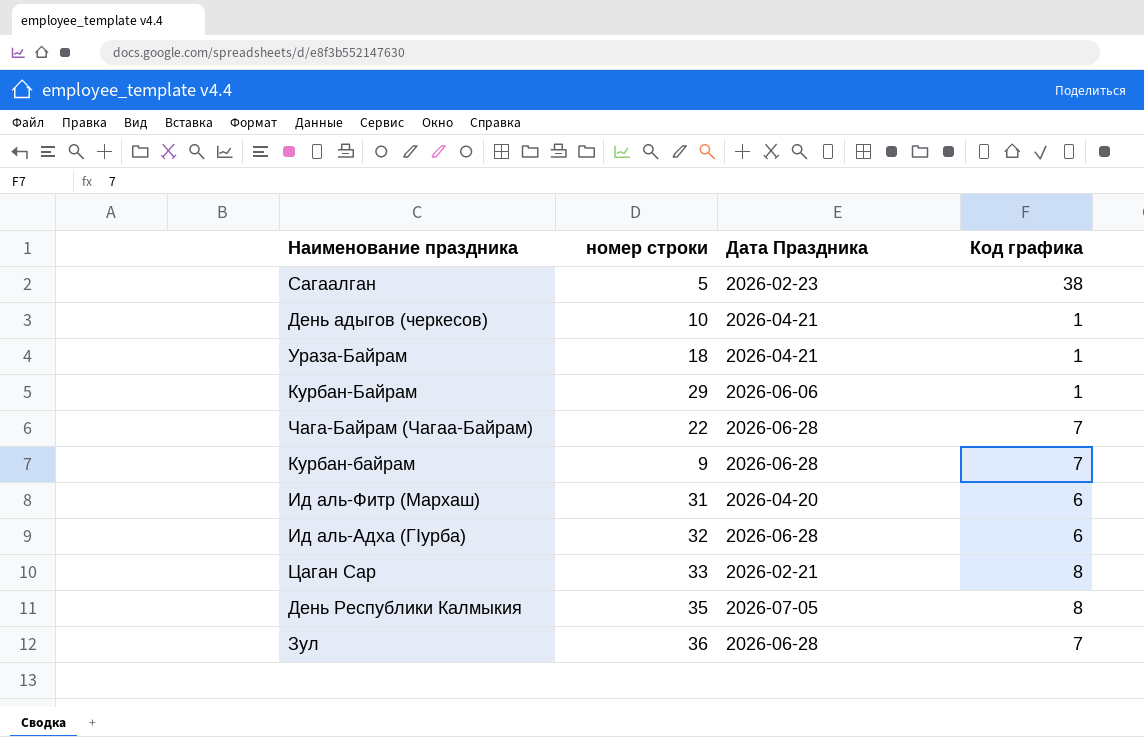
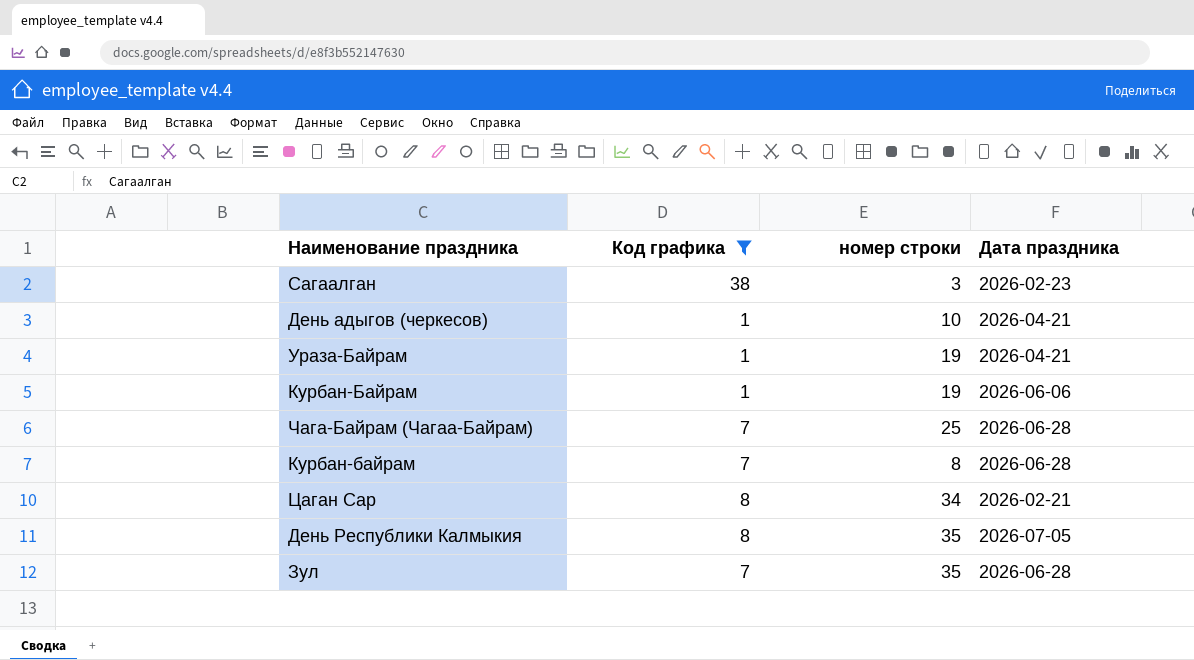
filter: none -> Код графика != 6
column Код графика | position: 4 -> 2
column name: Дата Праздника -> Дата праздника
Сагаалган | номер строки: 5 -> 3
Ураза-Байрам | номер строки: 18 -> 19
Курбан-Байрам | номер строки: 29 -> 19
Чага-Байрам (Чагаа-Байрам) | номер строки: 22 -> 25
Курбан-байрам | номер строки: 9 -> 8
Цаган Сар | номер строки: 33 -> 34
Зул | номер строки: 36 -> 35

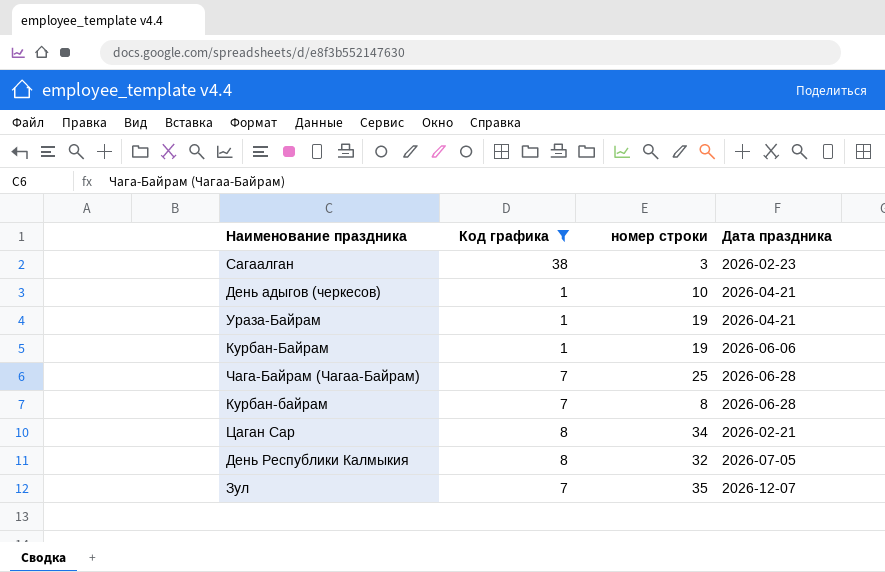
День Республики Калмыкия | номер строки: 35 -> 32
Зул | Дата праздника: 2026-06-28 -> 2026-12-07

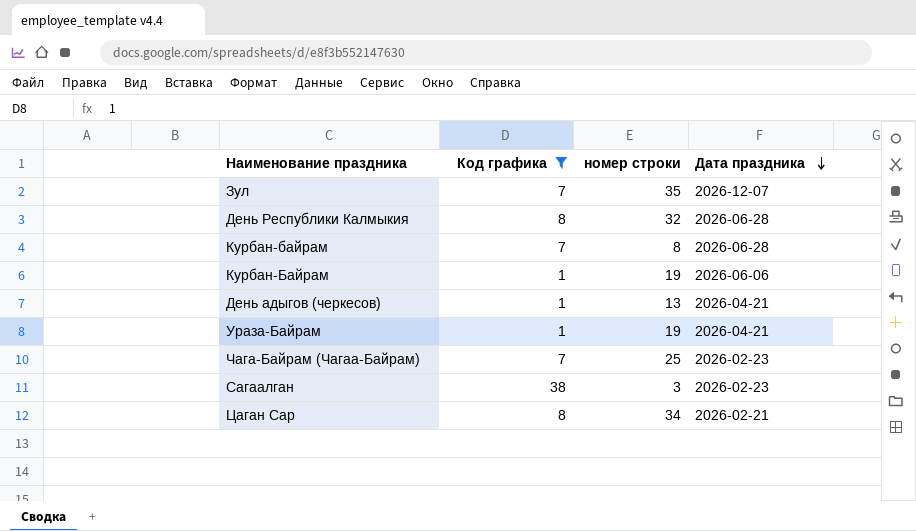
row order: none -> Дата праздника descending
День Республики Калмыкия | Дата праздника: 2026-07-05 -> 2026-06-28
День адыгов (черкесов) | номер строки: 10 -> 13
Чага-Байрам (Чагаа-Байрам) | Дата праздника: 2026-06-28 -> 2026-02-23

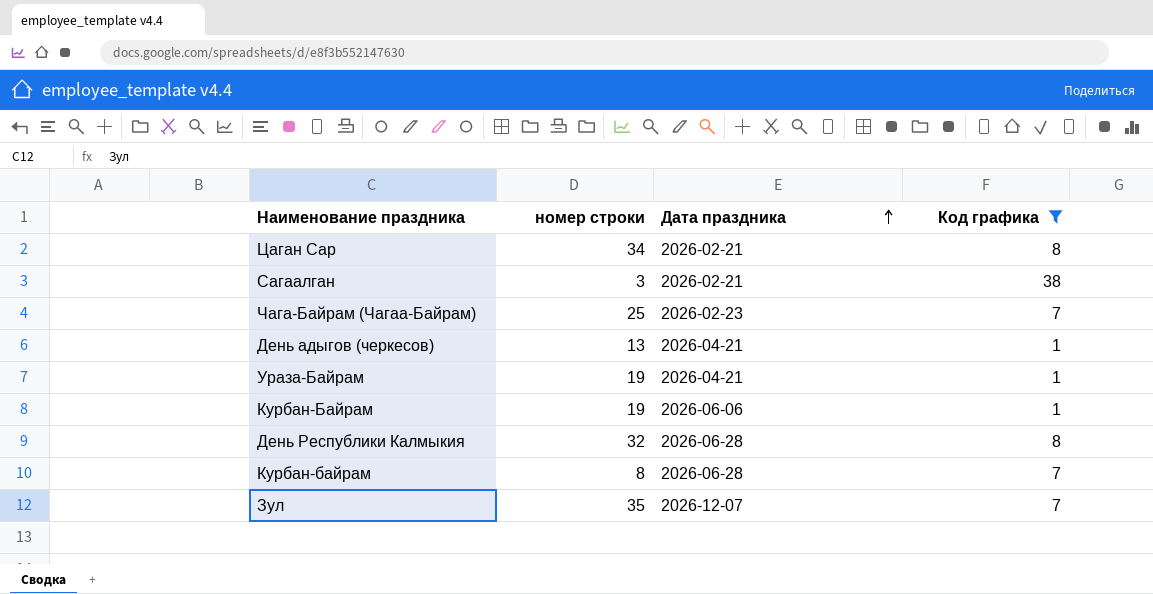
row order: Дата праздника descending -> Дата праздника ascending
column Код графика | position: 2 -> 4
Сагаалган | Дата праздника: 2026-02-23 -> 2026-02-21

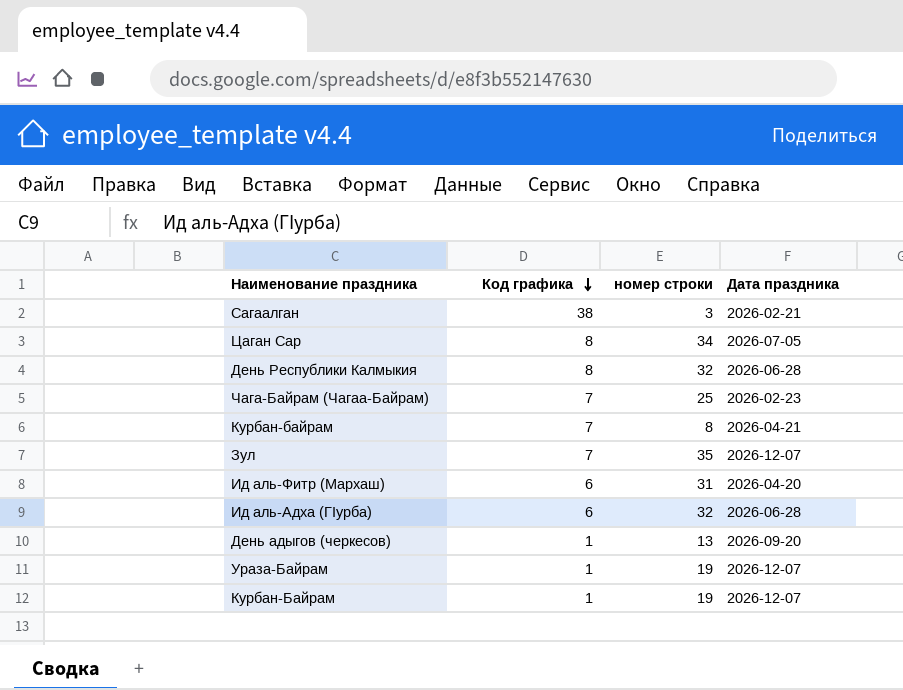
filter: Код графика != 6 -> none
row order: Дата праздника ascending -> Код графика descending
column Код графика | position: 4 -> 2
Цаган Сар | Дата праздника: 2026-02-21 -> 2026-07-05
Курбан-байрам | Дата праздника: 2026-06-28 -> 2026-04-21
День адыгов (черкесов) | Дата праздника: 2026-04-21 -> 2026-09-20
Ураза-Байрам | Дата праздника: 2026-04-21 -> 2026-12-07
Курбан-Байрам | Дата праздника: 2026-06-06 -> 2026-12-07

